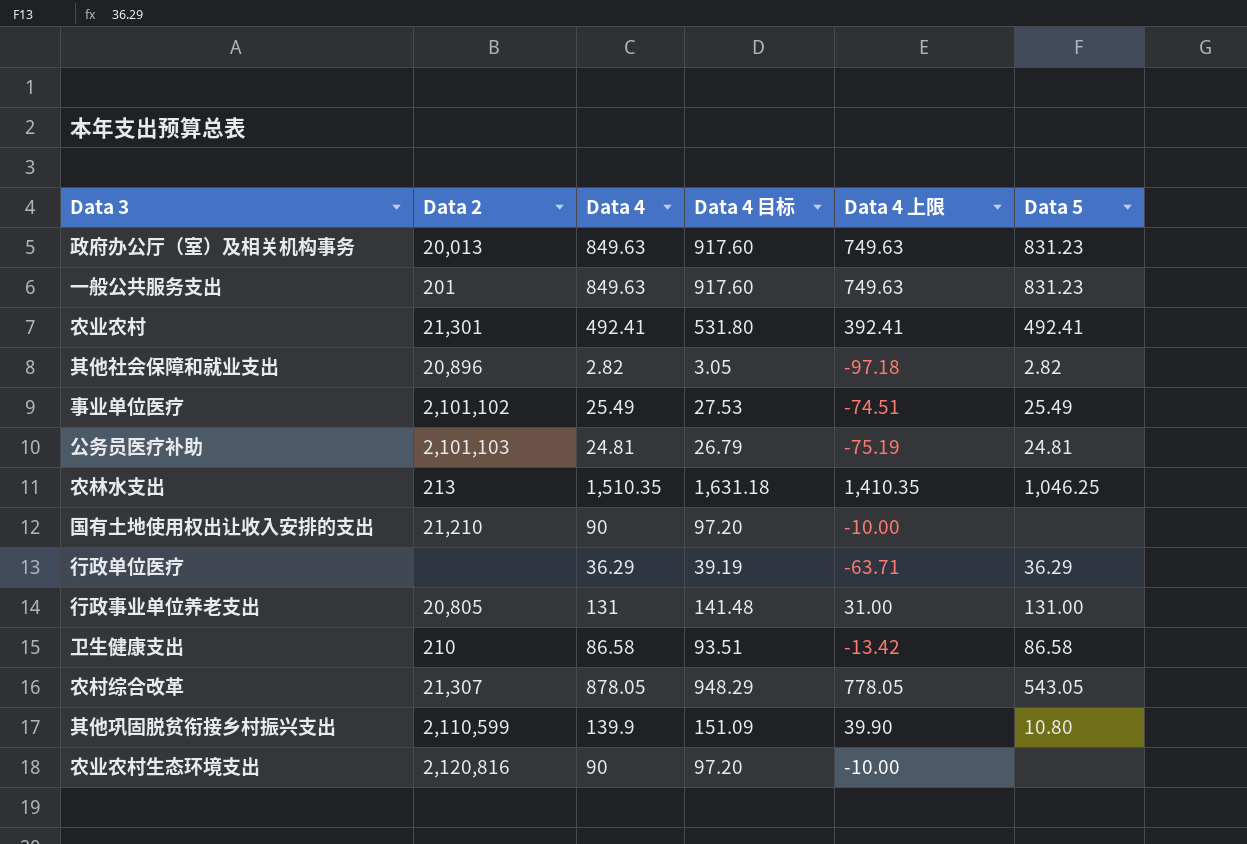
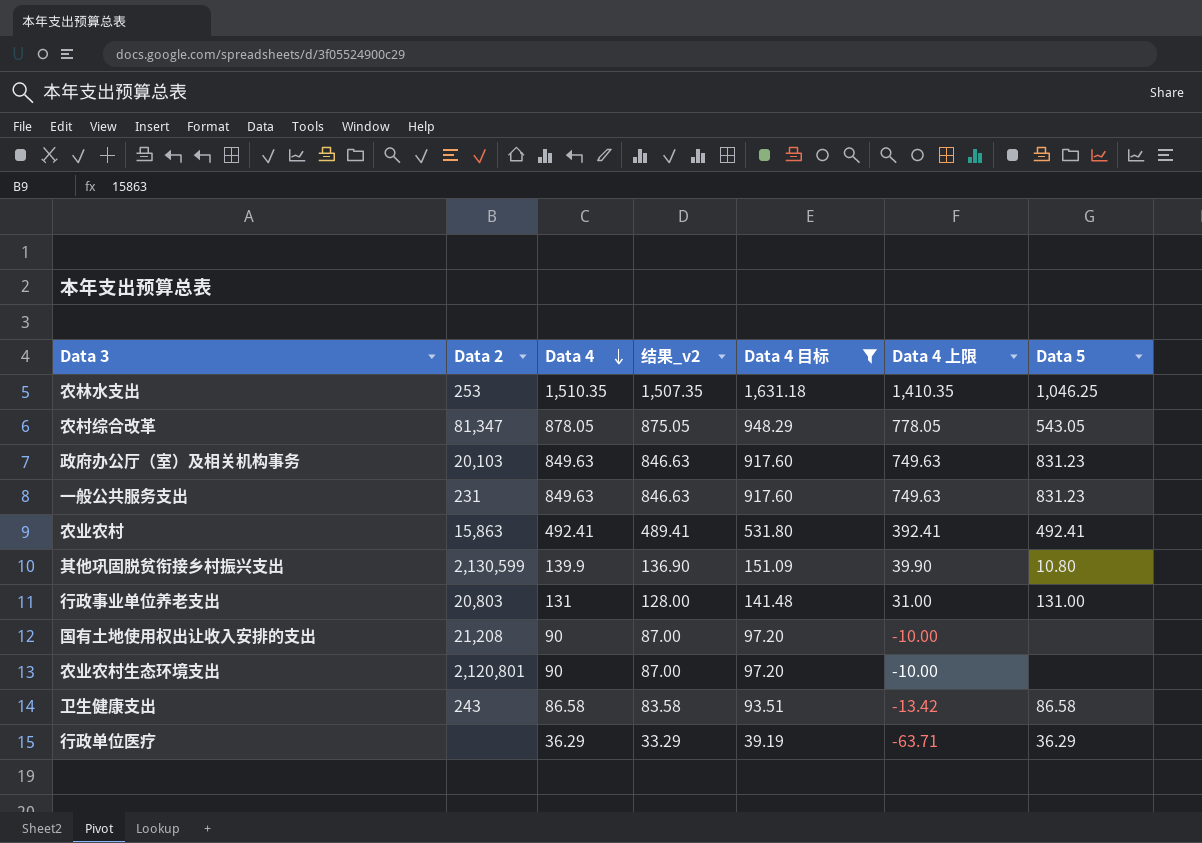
filter: none -> Data 4 目标 >= 39.19
row order: none -> Data 4 descending
column 结果_v2 | formula: none -> [Data 4] - 3
农林水支出 | Data 2: 213 -> 253
农村综合改革 | Data 2: 21,307 -> 81,347
政府办公厅（室）及相关机构事务 | Data 2: 20,013 -> 20,103
一般公共服务支出 | Data 2: 201 -> 231
农业农村 | Data 2: 21,301 -> 15,863
其他巩固脱贫衔接乡村振兴支出 | Data 2: 2,110,599 -> 2,130,599
行政事业单位养老支出 | Data 2: 20,805 -> 20,803
国有土地使用权出让收入安排的支出 | Data 2: 21,210 -> 21,208
农业农村生态环境支出 | Data 2: 2,120,816 -> 2,120,801
卫生健康支出 | Data 2: 210 -> 243

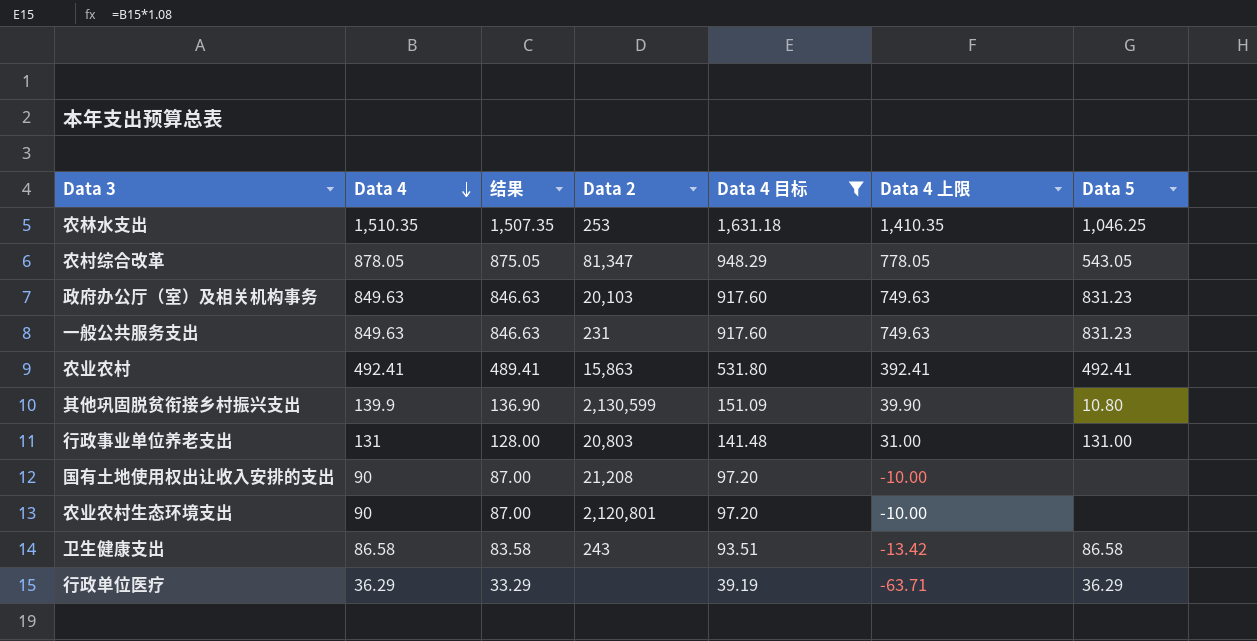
column name: 结果_v2 -> 结果
column Data 2 | position: 2 -> 4

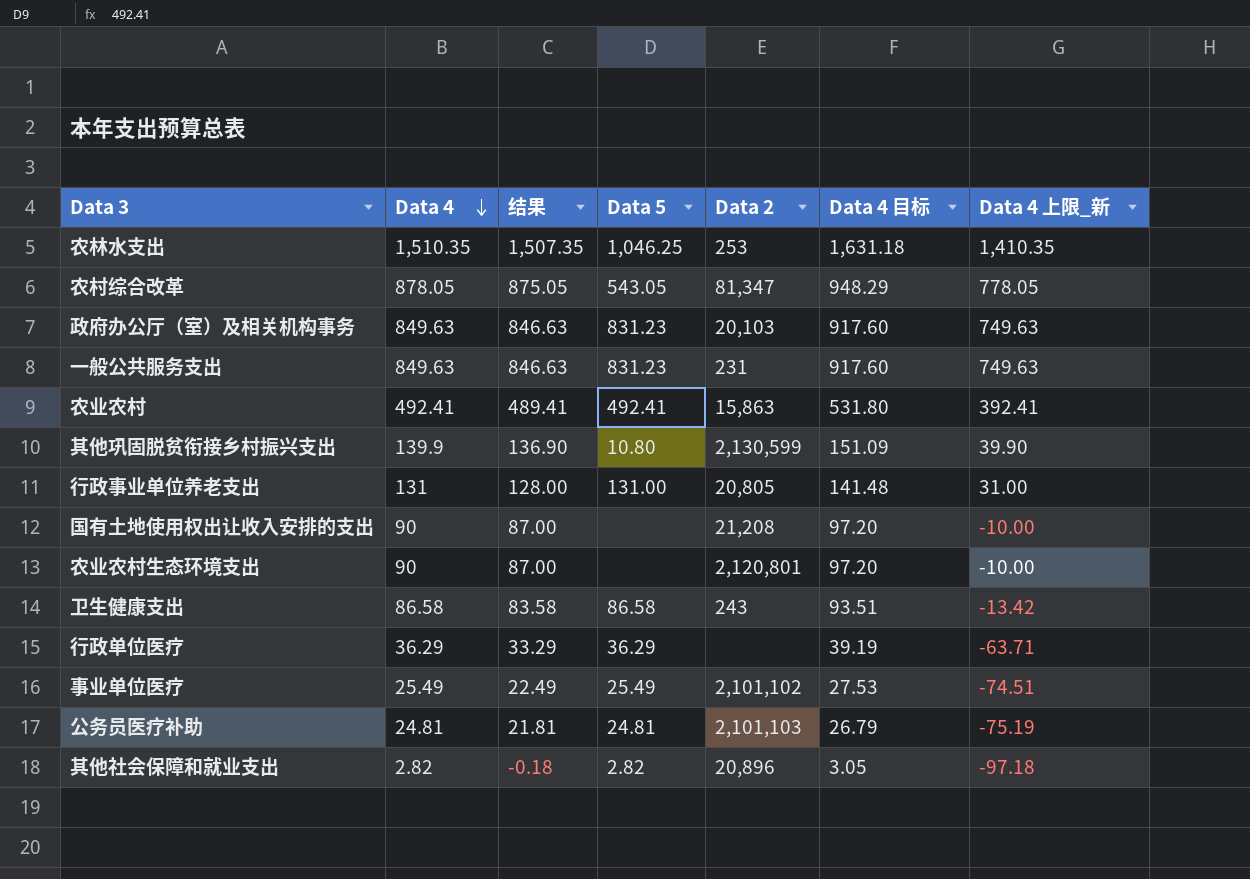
filter: Data 4 目标 >= 39.19 -> none
column Data 5 | position: 7 -> 4
column name: Data 4 上限 -> Data 4 上限_新
行政事业单位养老支出 | Data 2: 20,803 -> 20,805

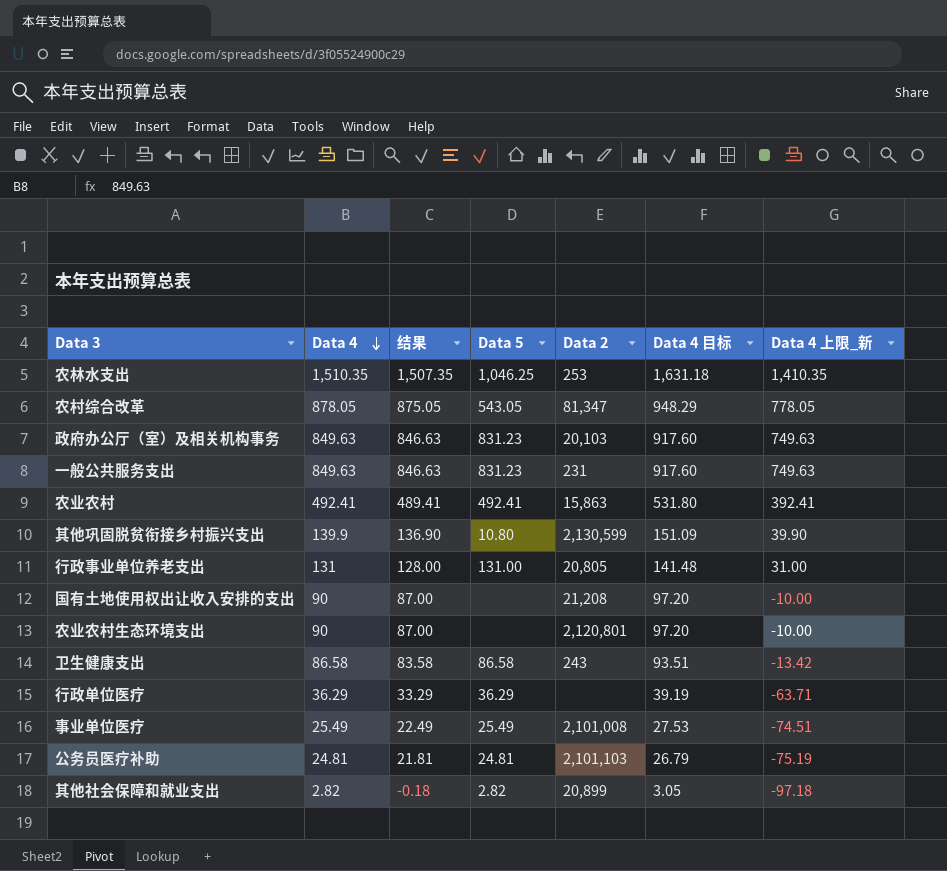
事业单位医疗 | Data 2: 2,101,102 -> 2,101,008
其他社会保障和就业支出 | Data 2: 20,896 -> 20,899

